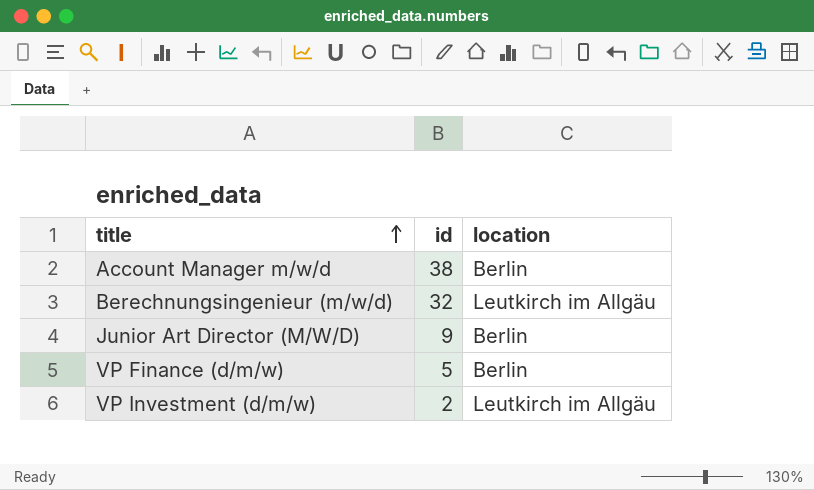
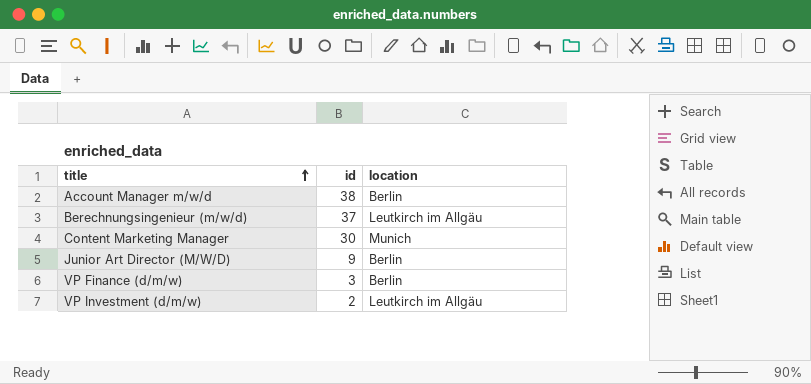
Berechnungsingenieur (m/w/d) | id: 32 -> 37
row Content Marketing Manager: none -> 30 | Munich
VP Finance (d/m/w) | id: 5 -> 3

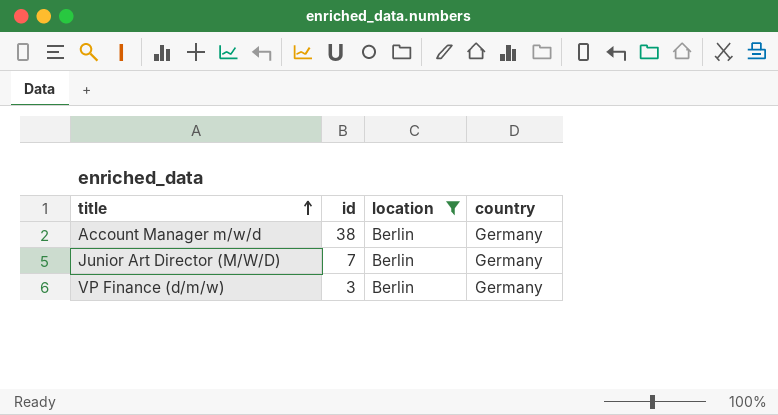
filter: none -> location = Berlin
column country | position: none -> 4
Junior Art Director (M/W/D) | id: 9 -> 7

